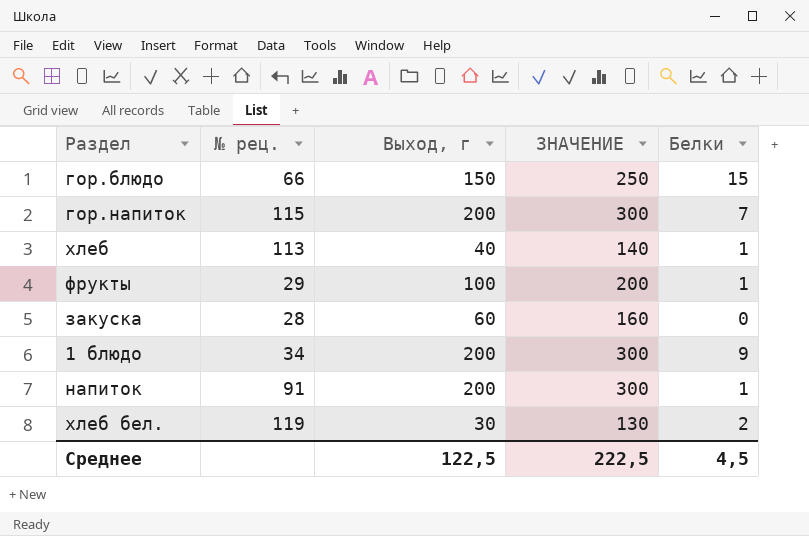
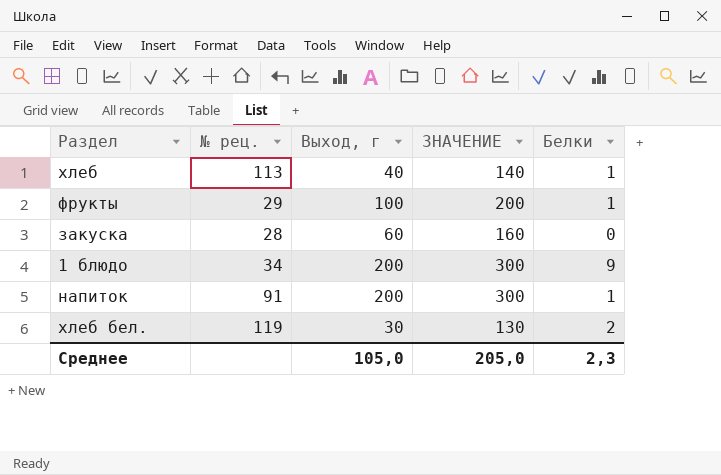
row гор.блюдо: 66 | 150 | 250 | 15 -> none
row гор.напиток: 115 | 200 | 300 | 7 -> none
Среднее | Выход, г: 122,5 -> 105,0
Среднее | ЗНАЧЕНИЕ: 222,5 -> 205,0
Среднее | Белки: 4,5 -> 2,3

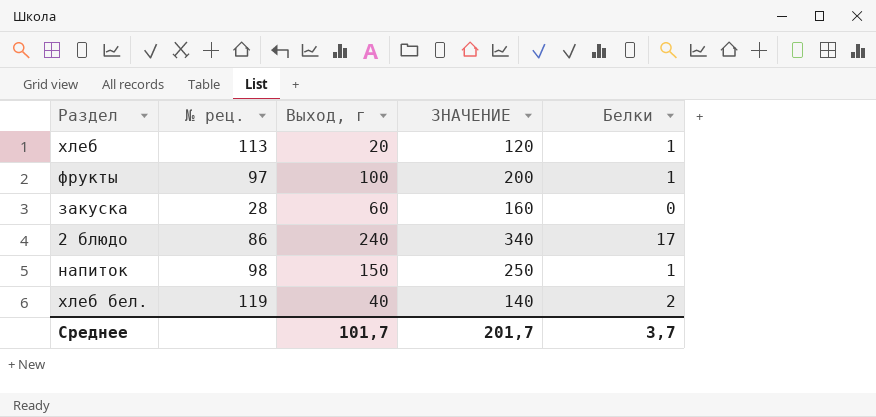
row 1 блюдо: 34 | 200 | 300 | 9 -> none
хлеб | Выход, г: 40 -> 20
хлеб | ЗНАЧЕНИЕ: 140 -> 120
фрукты | № рец.: 29 -> 97
row 2 блюдо: none -> 86 | 240 | 340 | 17
напиток | № рец.: 91 -> 98
напиток | Выход, г: 200 -> 150
напиток | ЗНАЧЕНИЕ: 300 -> 250
хлеб бел. | Выход, г: 30 -> 40
хлеб бел. | ЗНАЧЕНИЕ: 130 -> 140
Среднее | Выход, г: 105,0 -> 101,7
Среднее | ЗНАЧЕНИЕ: 205,0 -> 201,7
Среднее | Белки: 2,3 -> 3,7

